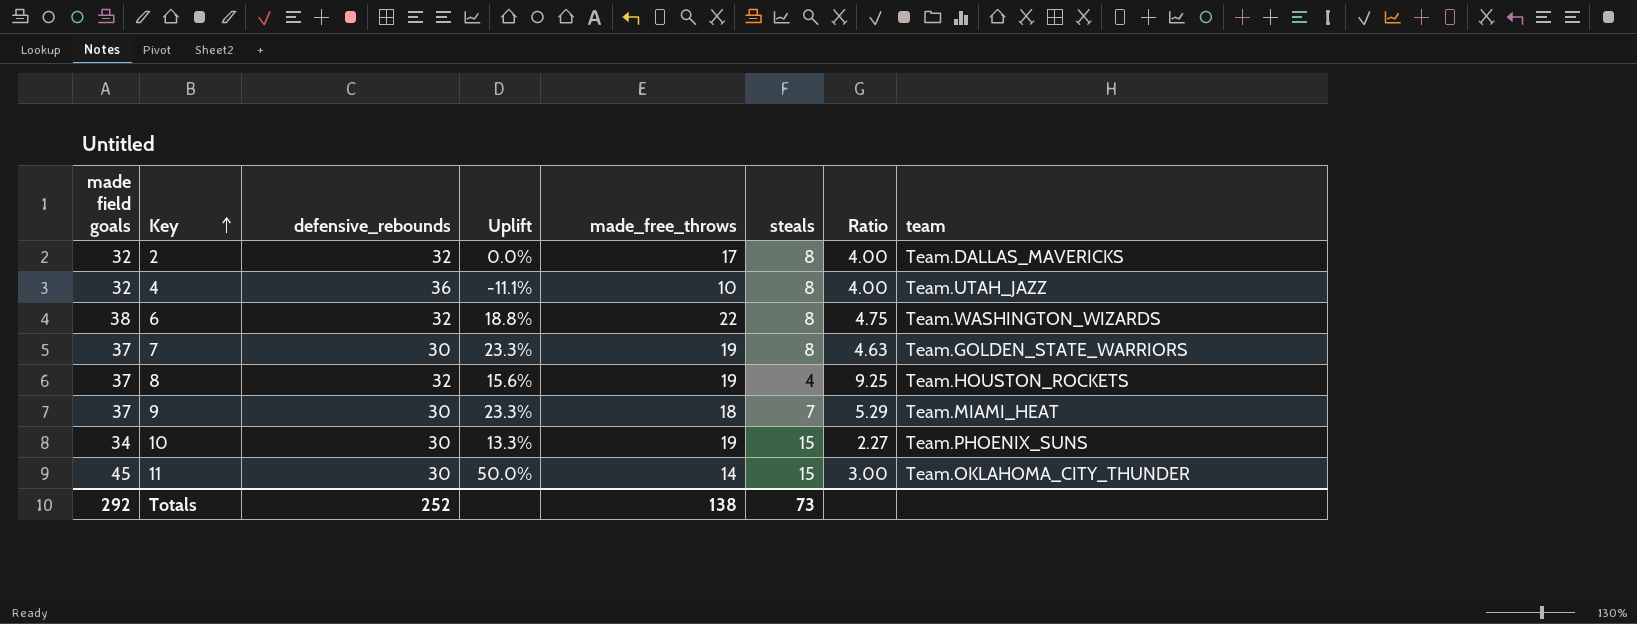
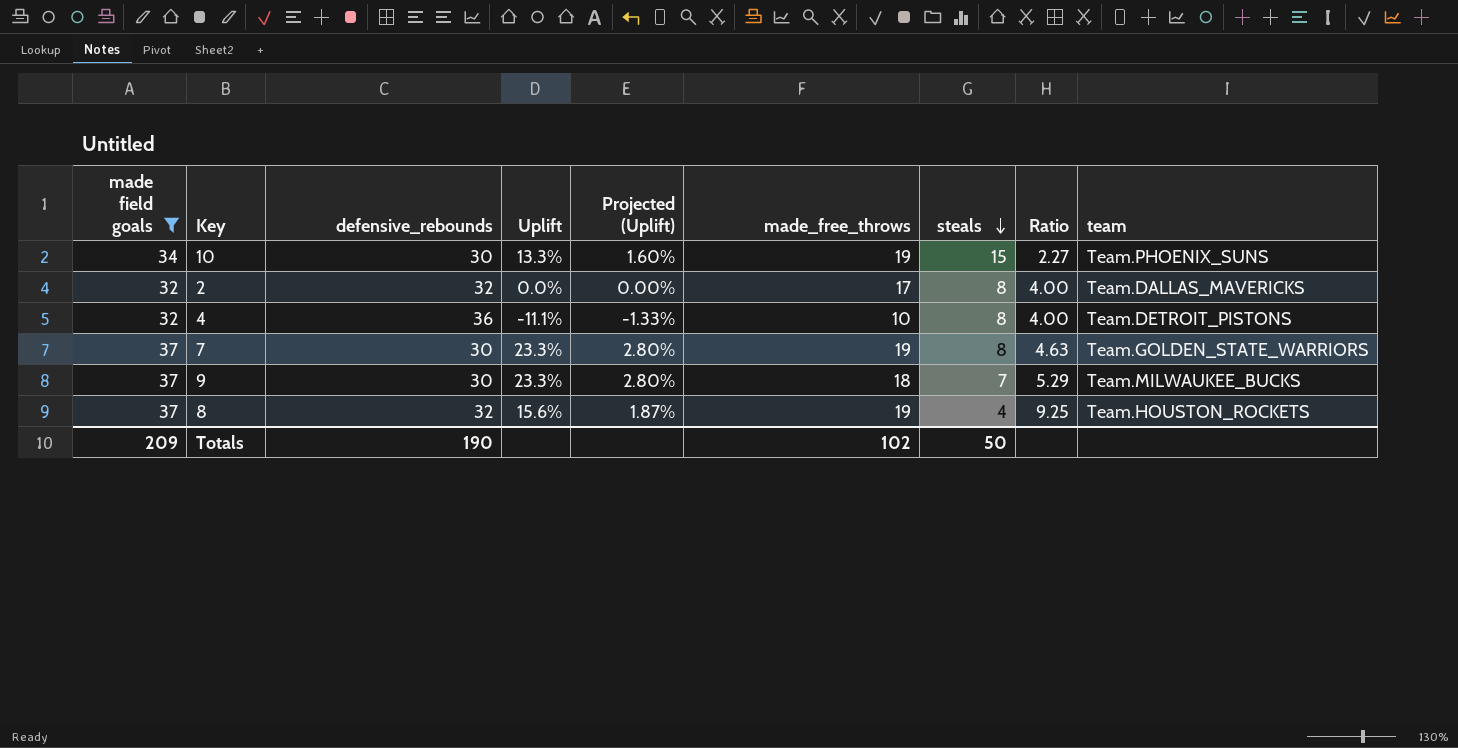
filter: none -> made field goals <= 37
row order: Key ascending -> steals descending
column Projected (Uplift) | formula: none -> [Uplift] * 0.12
4 | team: Team.UTAH_JAZZ -> Team.DETROIT_PISTONS
9 | team: Team.MIAMI_HEAT -> Team.MILWAUKEE_BUCKS
Totals | made field goals: 292 -> 209
Totals | defensive_rebounds: 252 -> 190
Totals | made_free_throws: 138 -> 102
Totals | steals: 73 -> 50

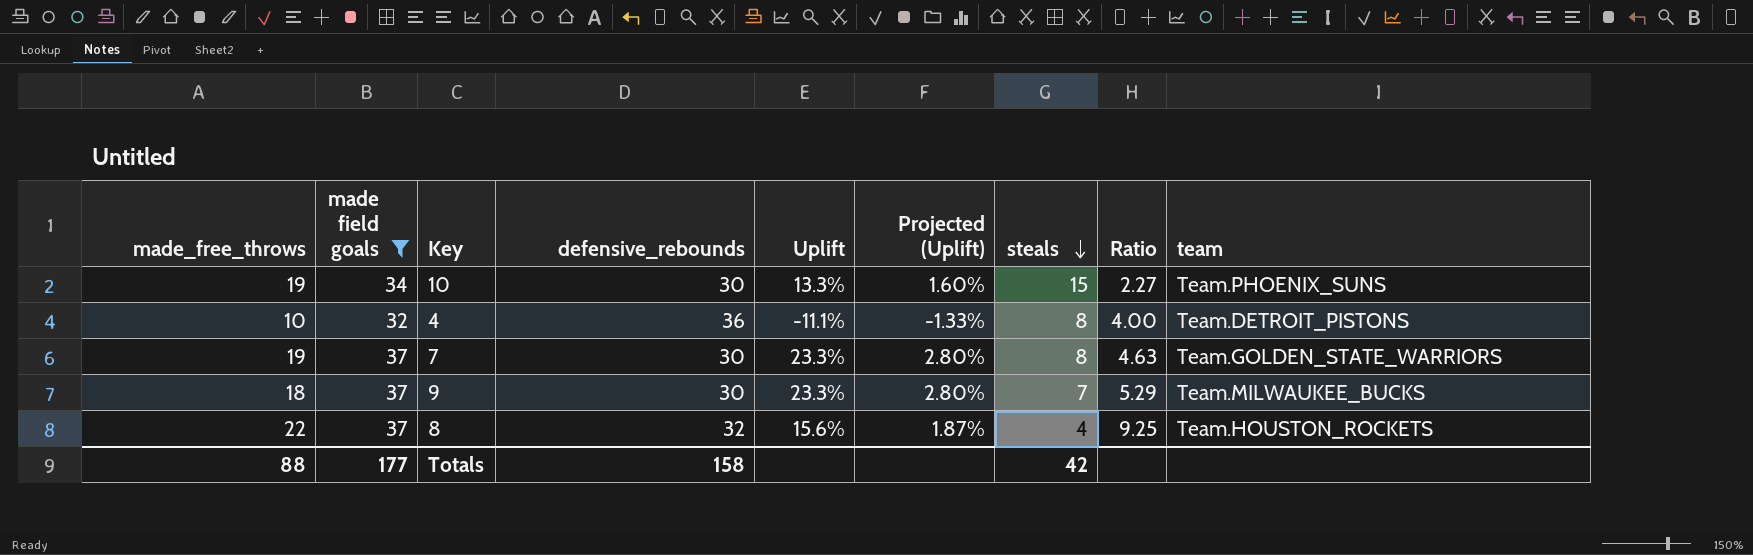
column made_free_throws | position: 6 -> 1
row 2: 32 | 32 | 0.0% | 0.00% | 17 | 8 | 4.00 | Team.DALLAS_MAVERICKS -> none
8 | made_free_throws: 19 -> 22
Totals | made_free_throws: 102 -> 88
Totals | made field goals: 209 -> 177
Totals | defensive_rebounds: 190 -> 158
Totals | steals: 50 -> 42

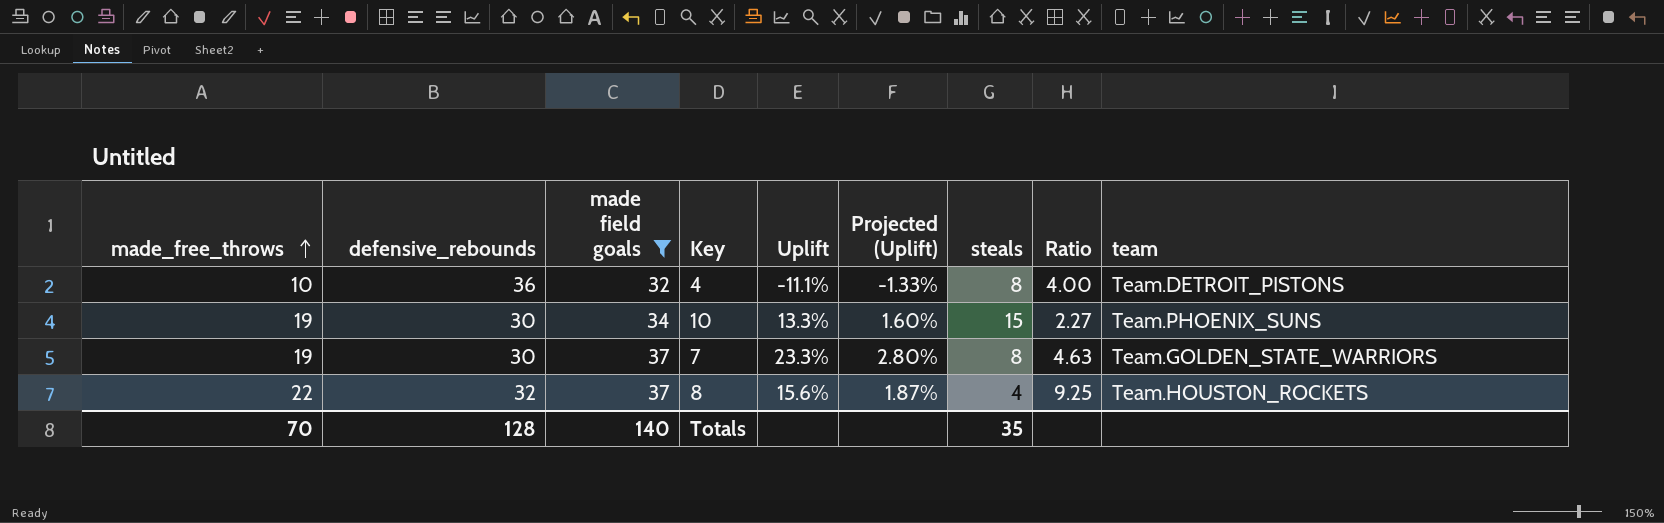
row order: steals descending -> made_free_throws ascending
column defensive_rebounds | position: 4 -> 2
row 9: 18 | 37 | 30 | 23.3% | 2.80% | 7 | 5.29 | Team.MILWAUKEE_BUCKS -> none
Totals | made_free_throws: 88 -> 70
Totals | defensive_rebounds: 158 -> 128
Totals | made field goals: 177 -> 140
Totals | steals: 42 -> 35

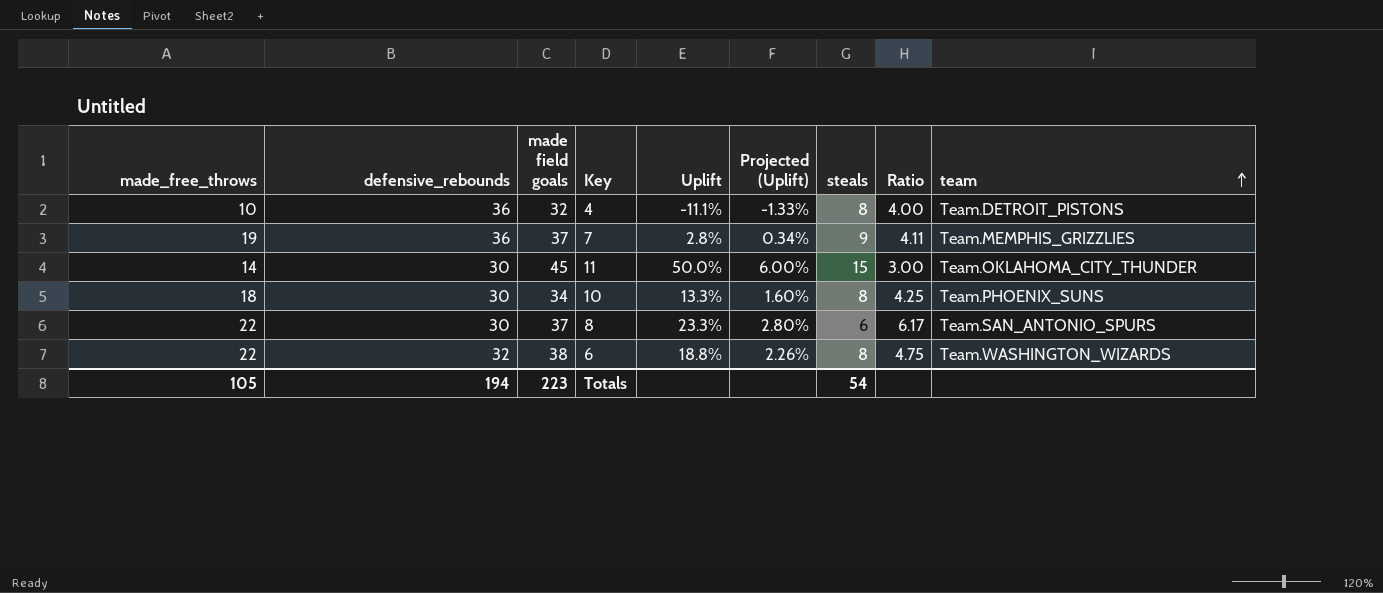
filter: made field goals <= 37 -> none
row order: made_free_throws ascending -> team ascending
7 | defensive_rebounds: 30 -> 36
7 | Uplift: 23.3% -> 2.8%
7 | Projected (Uplift): 2.80% -> 0.34%
7 | steals: 8 -> 9
7 | Ratio: 4.63 -> 4.11
7 | team: Team.GOLDEN_STATE_WARRIORS -> Team.MEMPHIS_GRIZZLIES
10 | made_free_throws: 19 -> 18
10 | steals: 15 -> 8
10 | Ratio: 2.27 -> 4.25
8 | defensive_rebounds: 32 -> 30
8 | Uplift: 15.6% -> 23.3%
8 | Projected (Uplift): 1.87% -> 2.80%
8 | steals: 4 -> 6
8 | Ratio: 9.25 -> 6.17
8 | team: Team.HOUSTON_ROCKETS -> Team.SAN_ANTONIO_SPURS
Totals | made_free_throws: 70 -> 105
Totals | defensive_rebounds: 128 -> 194
Totals | made field goals: 140 -> 223
Totals | steals: 35 -> 54

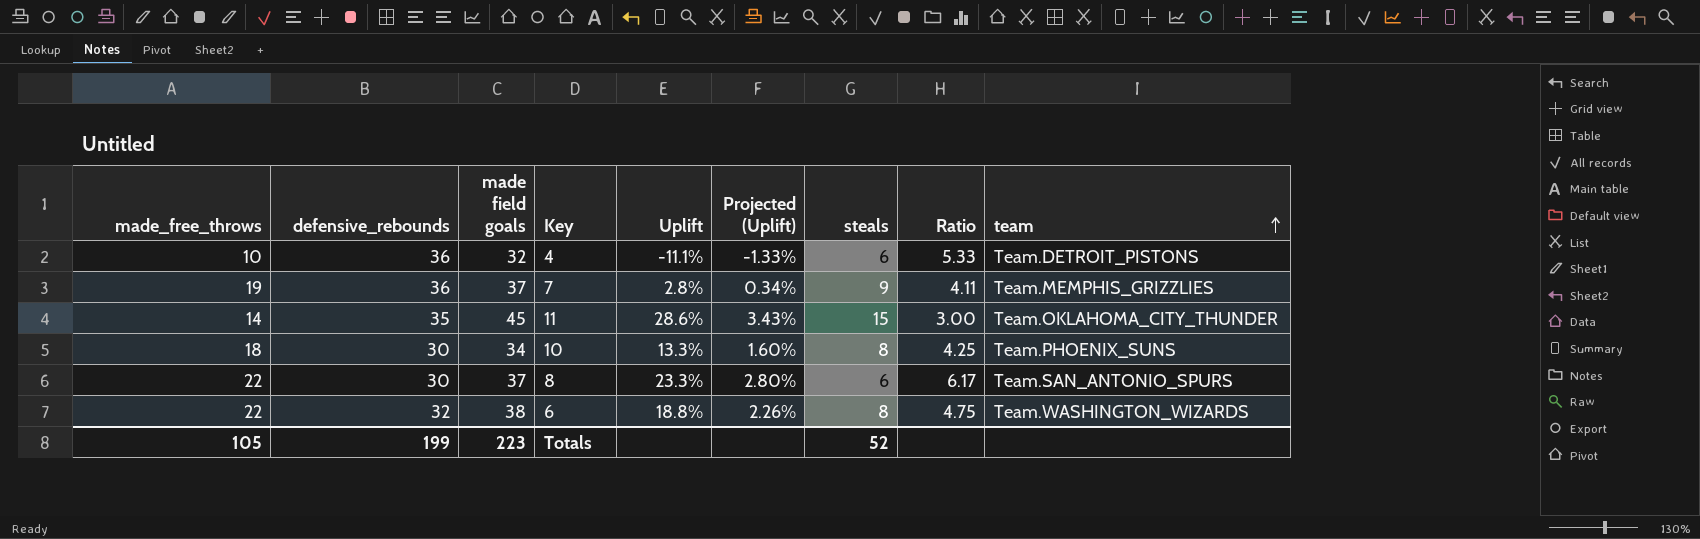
4 | steals: 8 -> 6
4 | Ratio: 4.00 -> 5.33
11 | defensive_rebounds: 30 -> 35
11 | Uplift: 50.0% -> 28.6%
11 | Projected (Uplift): 6.00% -> 3.43%
Totals | defensive_rebounds: 194 -> 199
Totals | steals: 54 -> 52

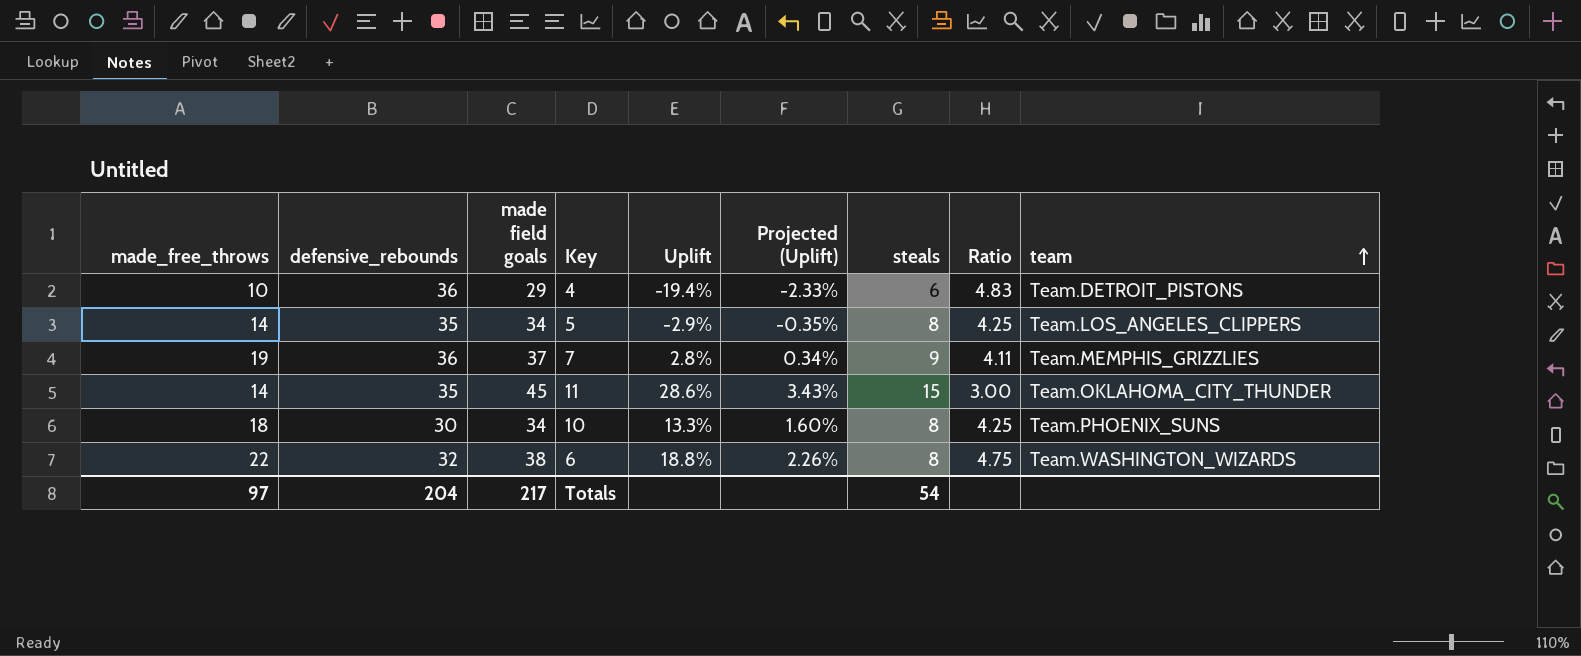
row 8: 22 | 30 | 37 | 23.3% | 2.80% | 6 | 6.17 | Team.SAN_ANTONIO_SPURS -> none
4 | made field goals: 32 -> 29
4 | Uplift: -11.1% -> -19.4%
4 | Projected (Uplift): -1.33% -> -2.33%
4 | Ratio: 5.33 -> 4.83
row 5: none -> 14 | 35 | 34 | -2.9% | -0.35% | 8 | 4.25 | Team.LOS_ANGELES_CLIPPERS
Totals | made_free_throws: 105 -> 97
Totals | defensive_rebounds: 199 -> 204
Totals | made field goals: 223 -> 217
Totals | steals: 52 -> 54

